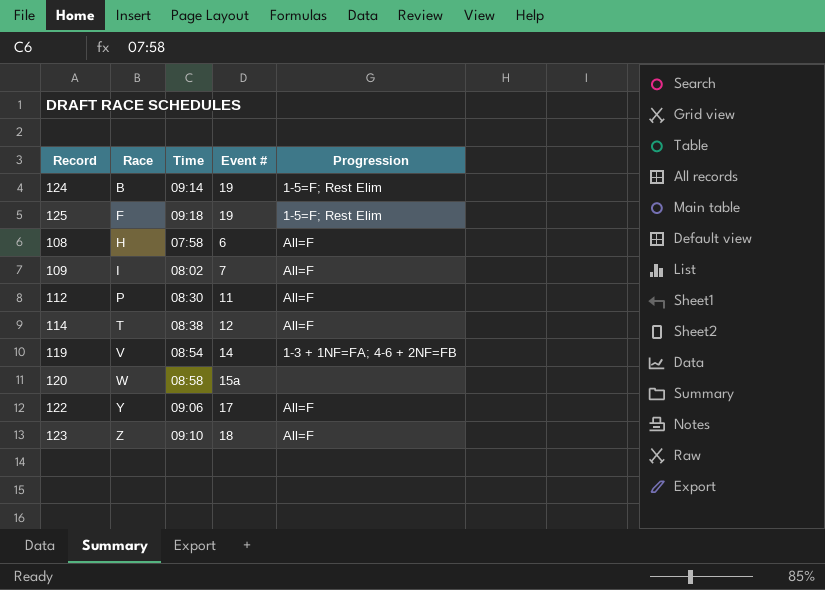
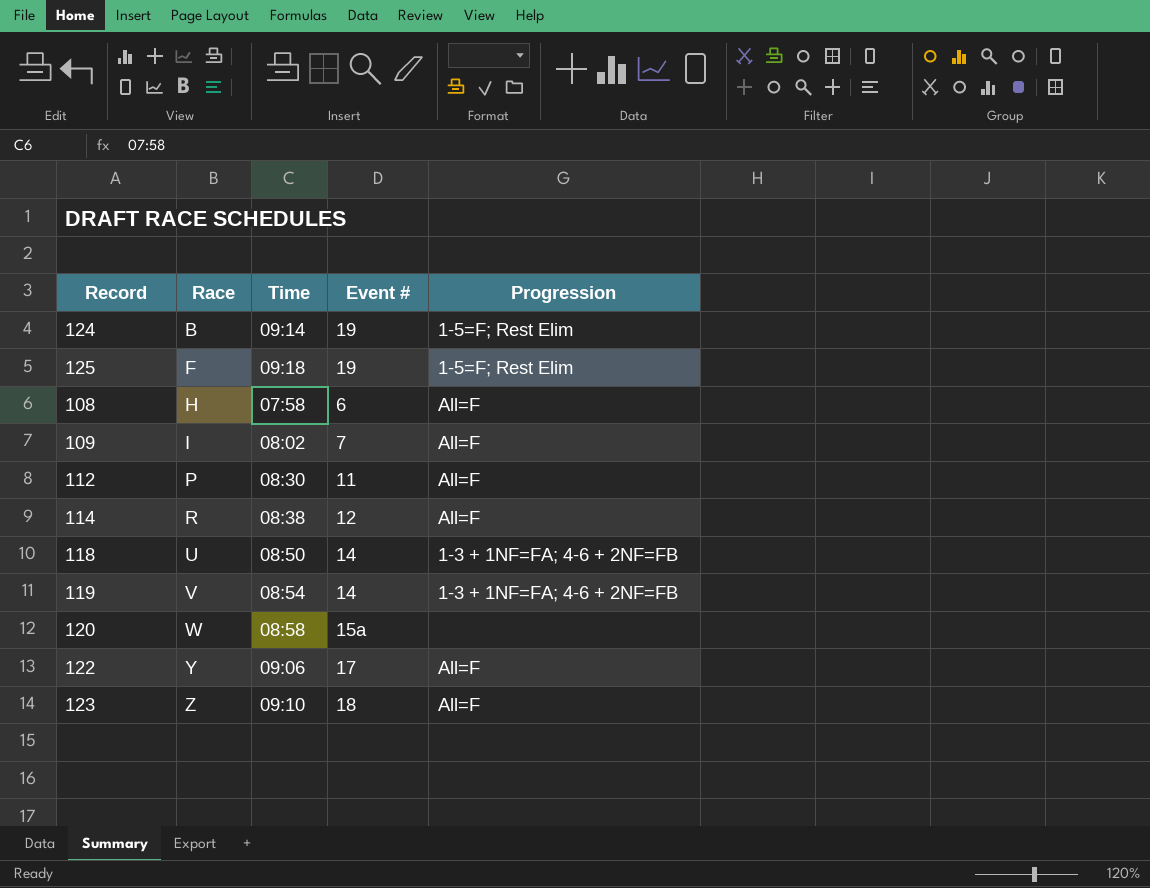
114 | Race: T -> R
row 118: none -> U | 08:50 | 14 | 1-3 + 1NF=FA; 4-6 + 2NF=FB

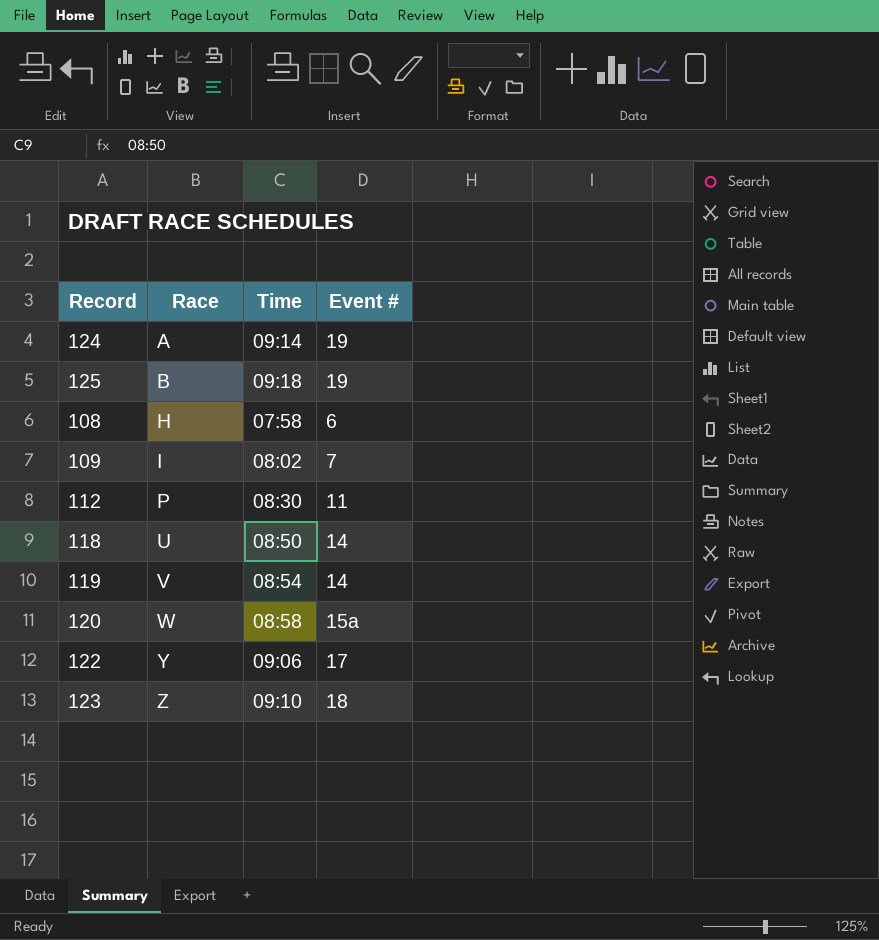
column Progression | position: 5 -> none
row 114: R | 08:38 | 12 | All=F -> none
124 | Race: B -> A
125 | Race: F -> B

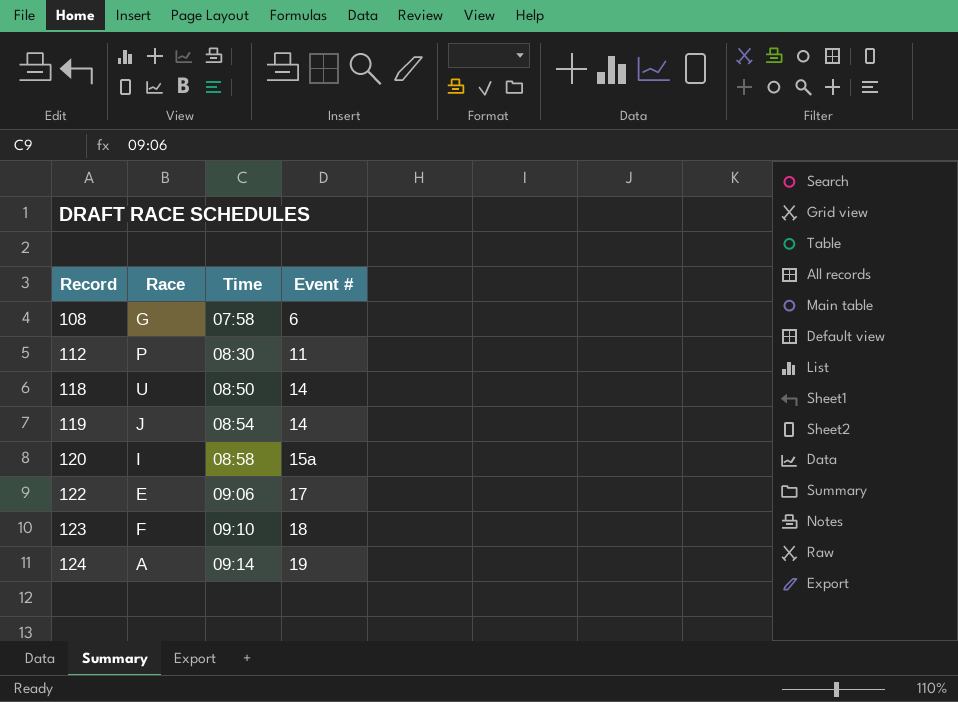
row order: Race ascending -> Record ascending
row 125: B | 09:18 | 19 -> none
row 109: I | 08:02 | 7 -> none
108 | Race: H -> G
119 | Race: V -> J
120 | Race: W -> I
122 | Race: Y -> E
123 | Race: Z -> F

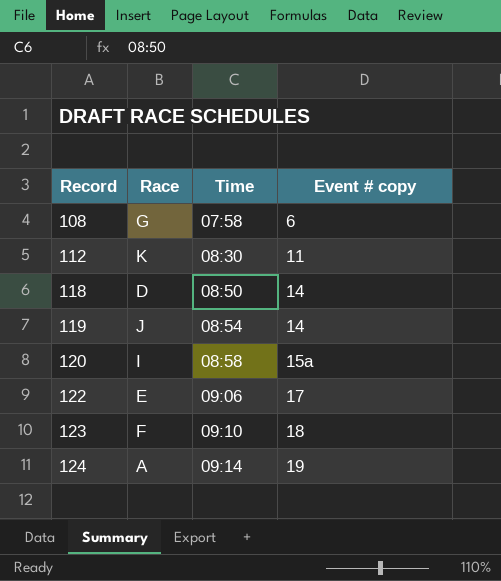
column name: Event # -> Event # copy
112 | Race: P -> K
118 | Race: U -> D

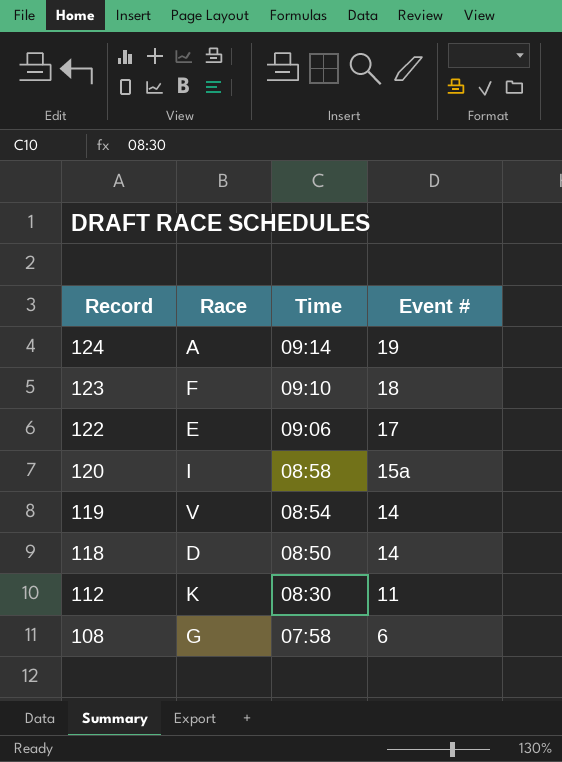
row order: Record ascending -> Record descending
column name: Event # copy -> Event #
119 | Race: J -> V

